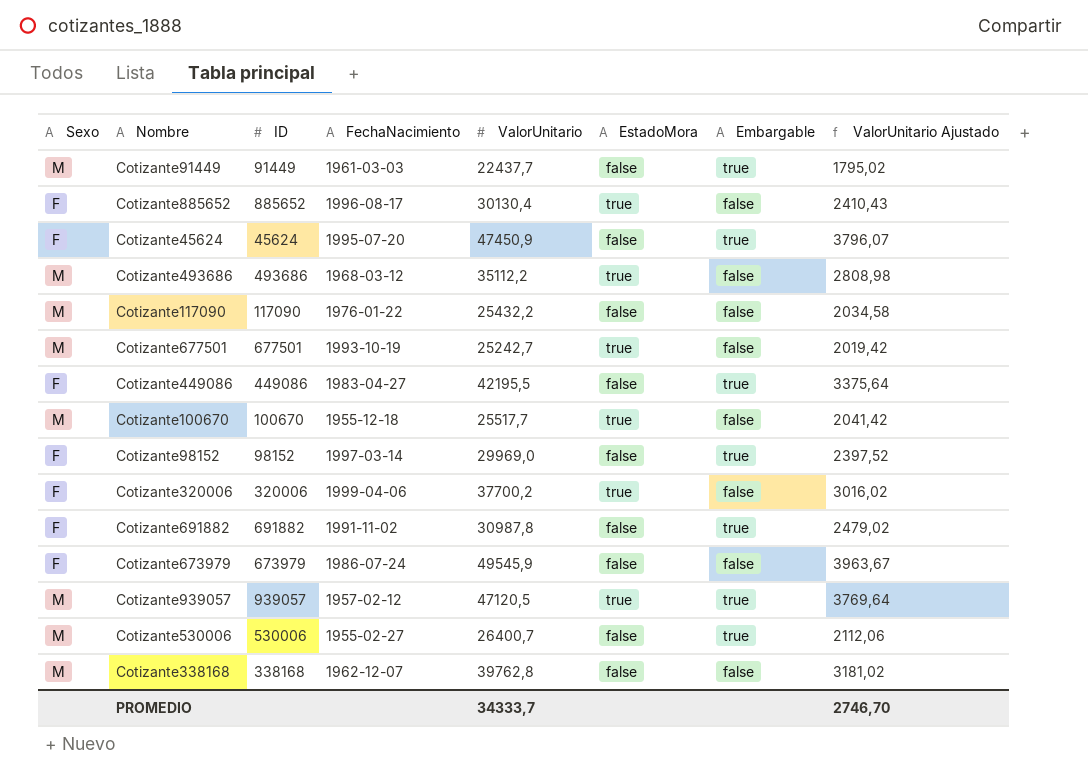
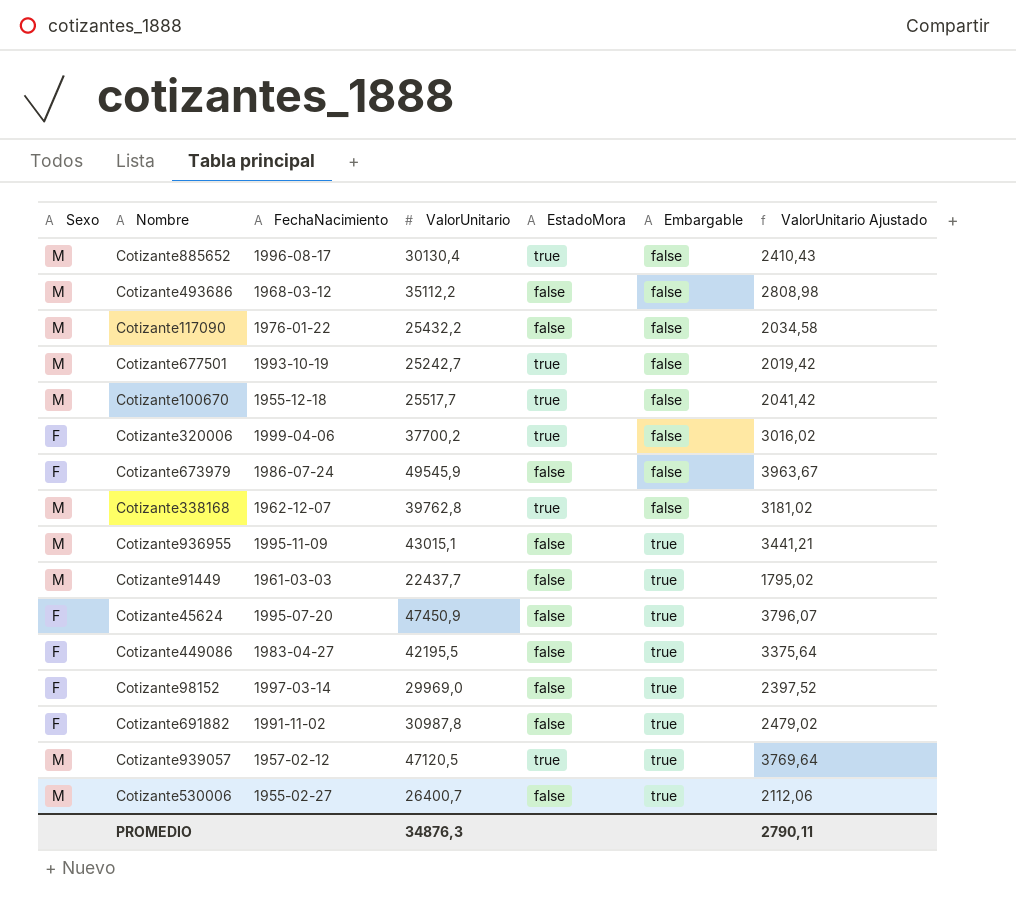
row order: none -> Embargable ascending
column ID | position: 3 -> none
Cotizante885652 | Sexo: F -> M
Cotizante493686 | EstadoMora: true -> false
Cotizante338168 | EstadoMora: false -> true
row Cotizante936955: none -> M | 1995-11-09 | 43015,1 | false | true | 3441,21
PROMEDIO | ValorUnitario: 34333,7 -> 34876,3
PROMEDIO | ValorUnitario Ajustado: 2746,70 -> 2790,11

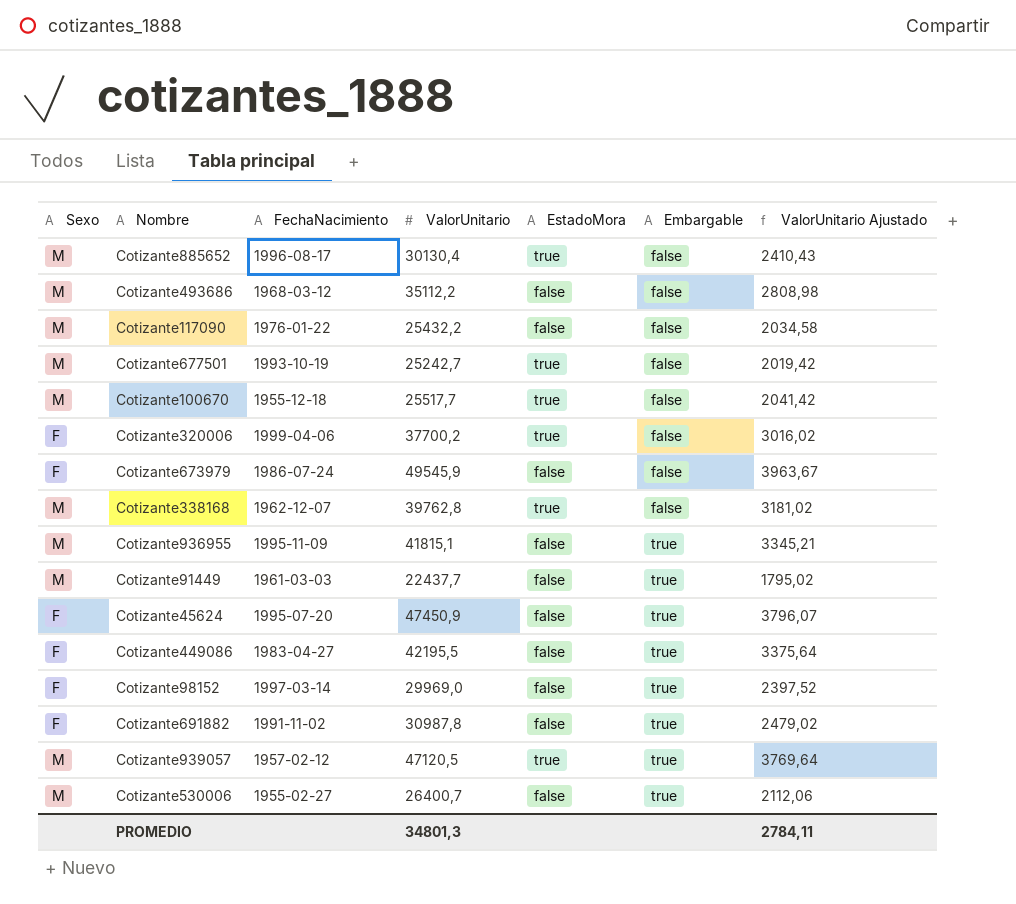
Cotizante936955 | ValorUnitario: 43015,1 -> 41815,1
Cotizante936955 | ValorUnitario Ajustado: 3441,21 -> 3345,21
PROMEDIO | ValorUnitario: 34876,3 -> 34801,3
PROMEDIO | ValorUnitario Ajustado: 2790,11 -> 2784,11

